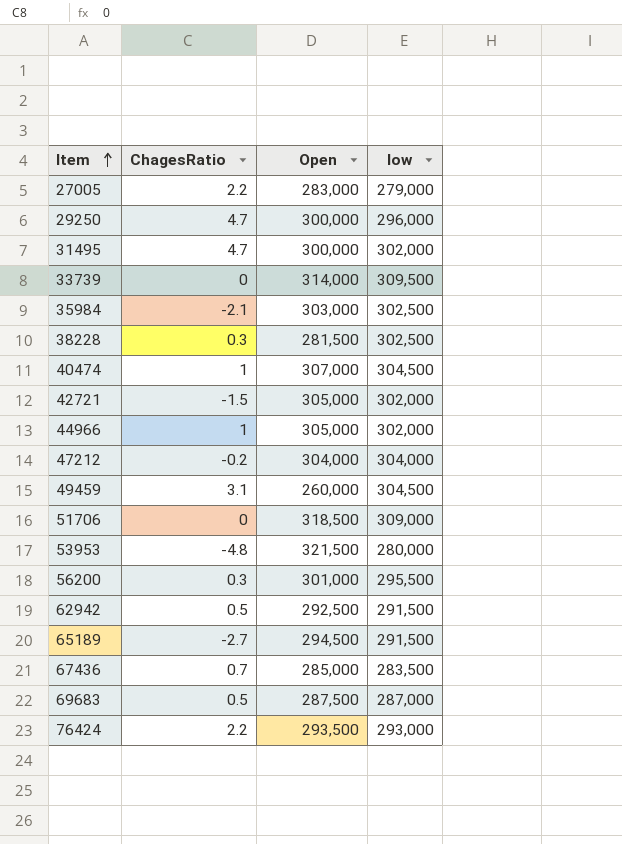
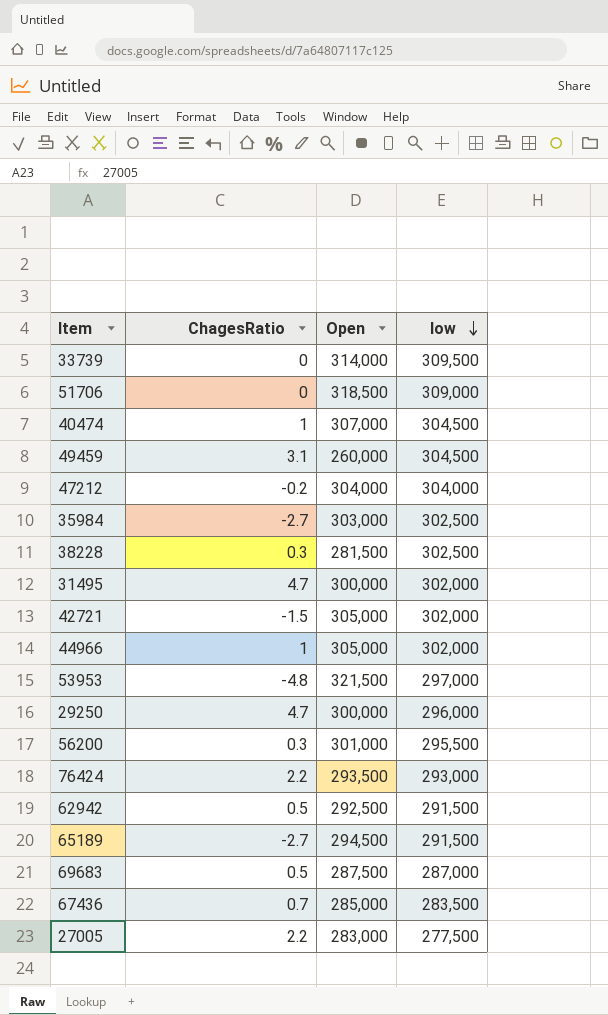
row order: Item ascending -> low descending
35984 | ChagesRatio: -2.1 -> -2.7
53953 | low: 280,000 -> 297,000
27005 | low: 279,000 -> 277,500

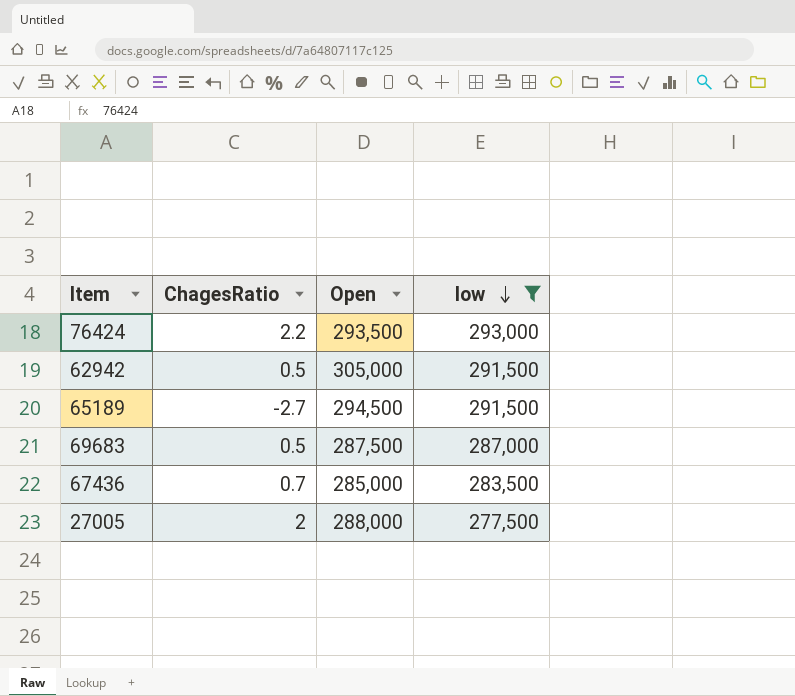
filter: none -> low <= 293,000
62942 | Open: 292,500 -> 305,000
27005 | ChagesRatio: 2.2 -> 2
27005 | Open: 283,000 -> 288,000

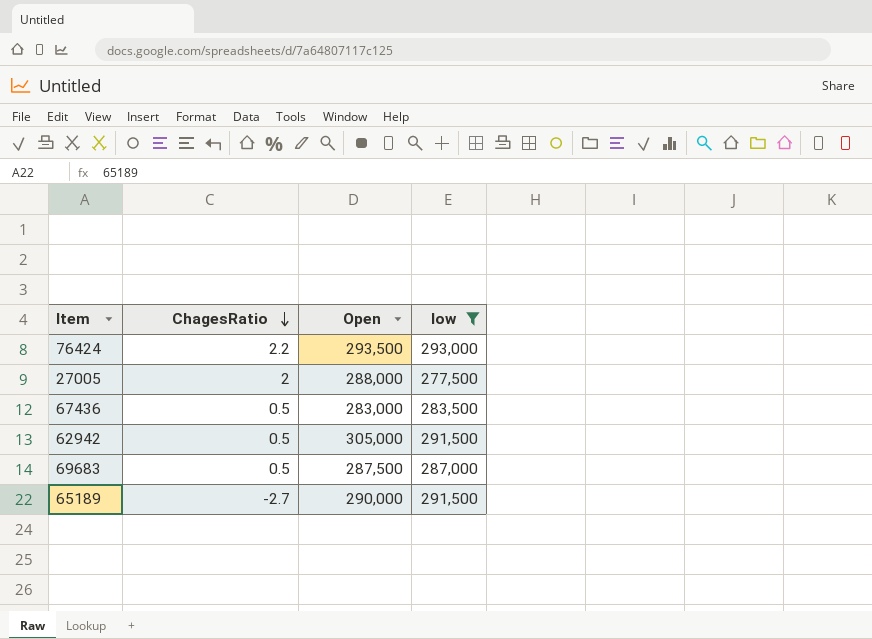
row order: low descending -> ChagesRatio descending
67436 | ChagesRatio: 0.7 -> 0.5
67436 | Open: 285,000 -> 283,000
65189 | Open: 294,500 -> 290,000

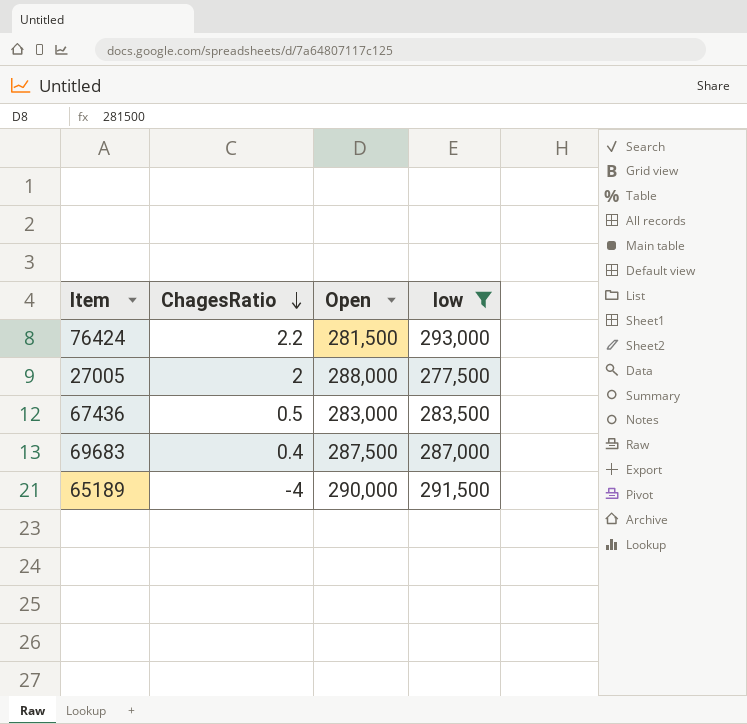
row 62942: 0.5 | 305,000 | 291,500 -> none
76424 | Open: 293,500 -> 281,500
69683 | ChagesRatio: 0.5 -> 0.4
65189 | ChagesRatio: -2.7 -> -4

